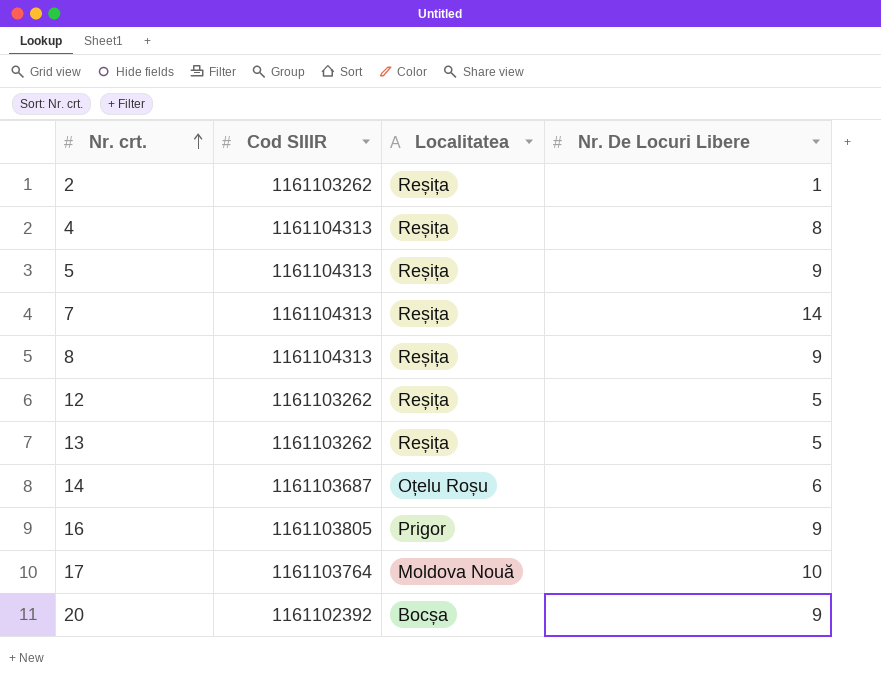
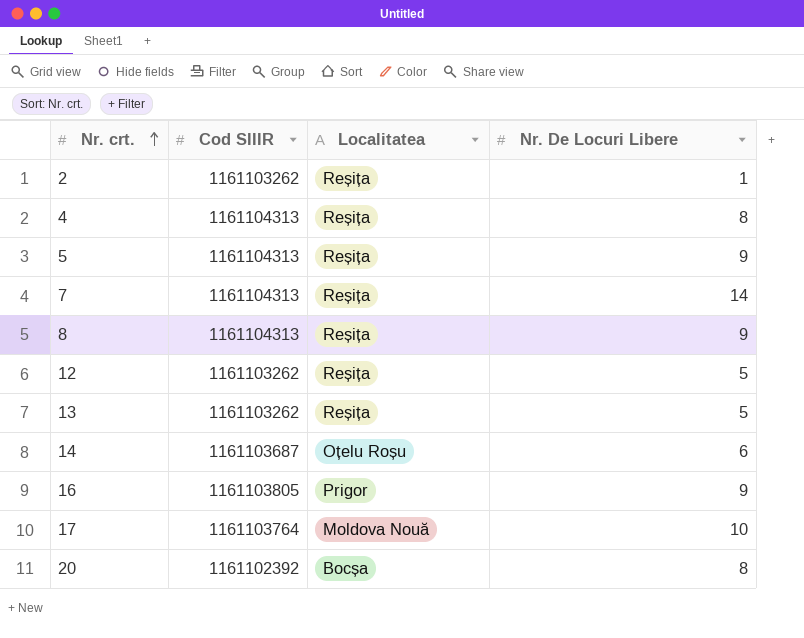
20 | Nr. De Locuri Libere: 9 -> 8

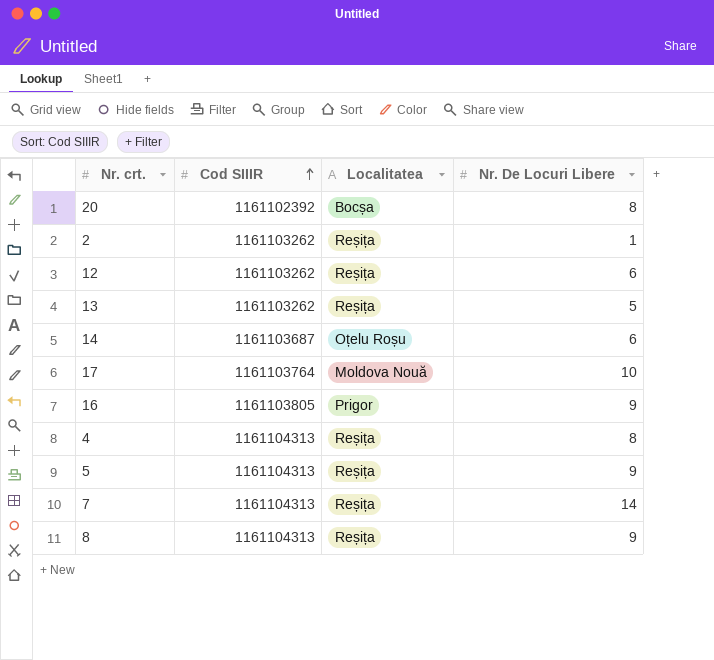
row order: Nr. crt. ascending -> Cod SIIIR ascending
12 | Nr. De Locuri Libere: 5 -> 6

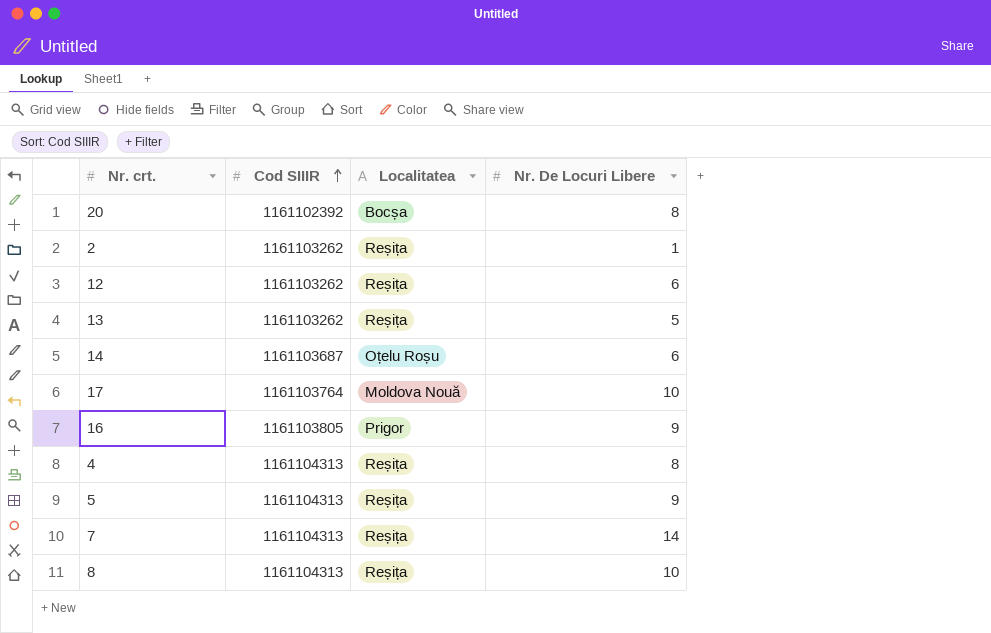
8 | Nr. De Locuri Libere: 9 -> 10

